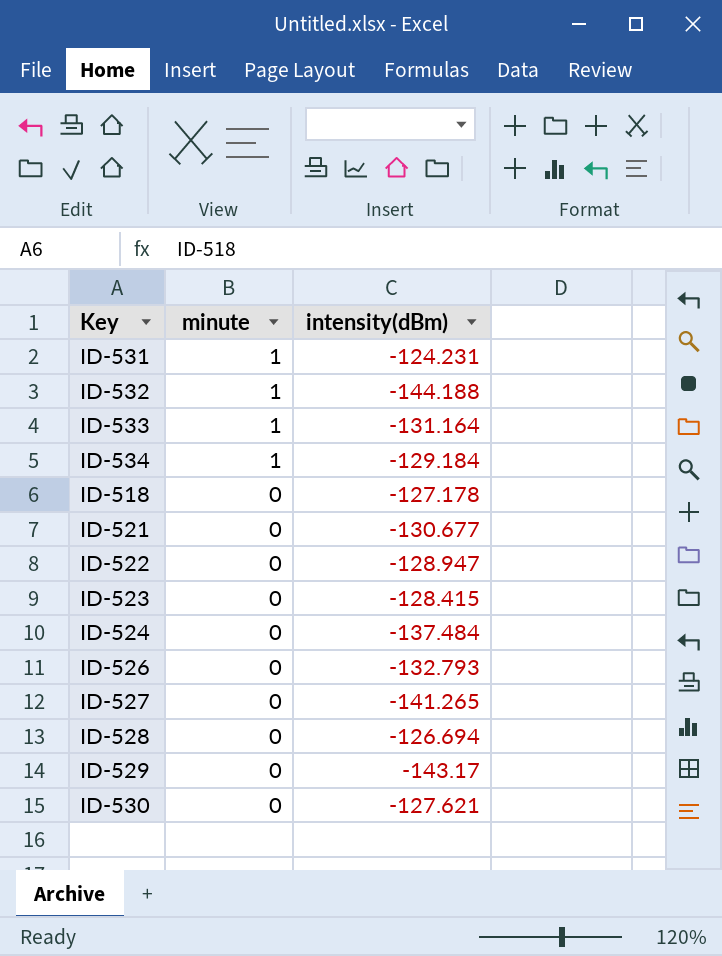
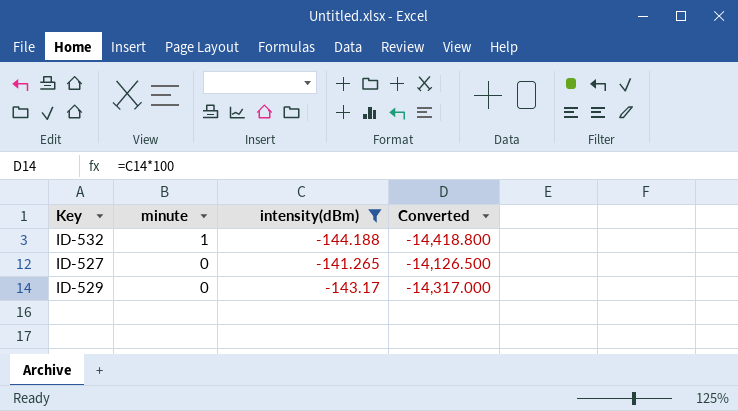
filter: none -> intensity(dBm) <= -141.265
column Converted | formula: none -> [intensity(dBm)] * 100

